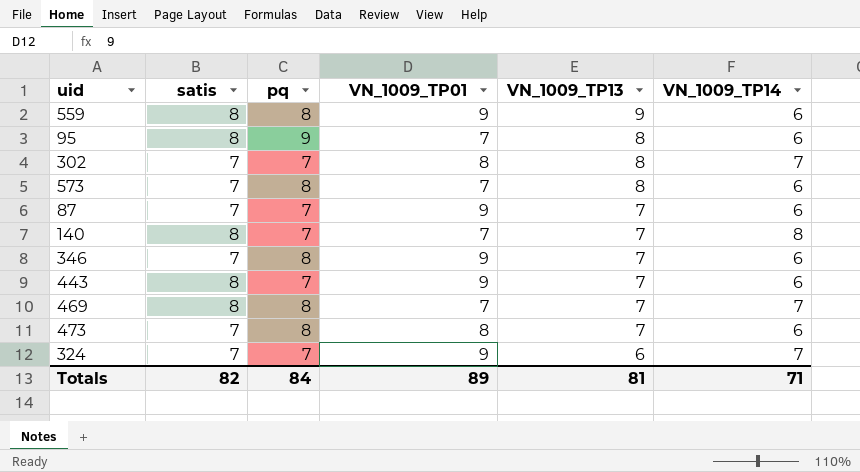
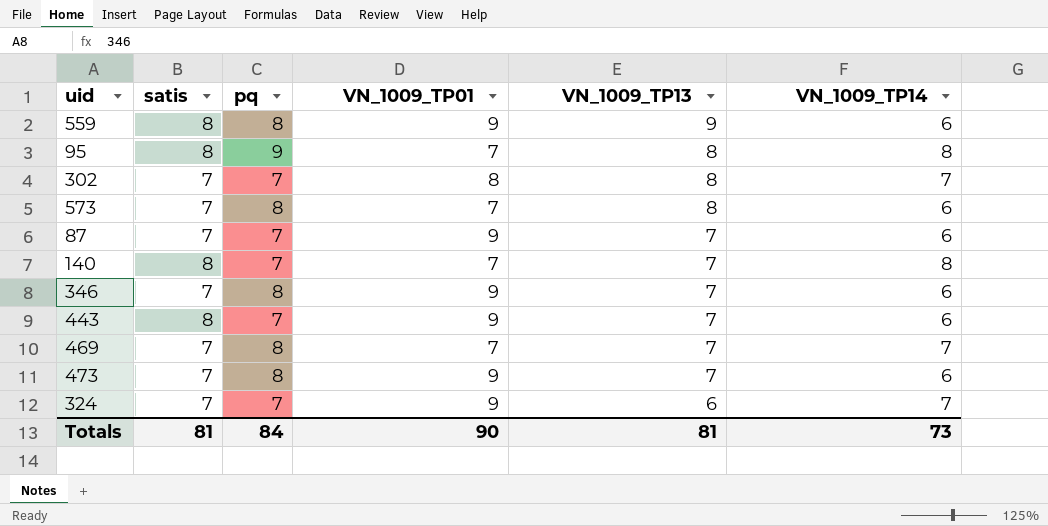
95 | VN_1009_TP14: 6 -> 8
469 | satis: 8 -> 7
473 | VN_1009_TP01: 8 -> 9
Totals | satis: 82 -> 81
Totals | VN_1009_TP01: 89 -> 90
Totals | VN_1009_TP14: 71 -> 73

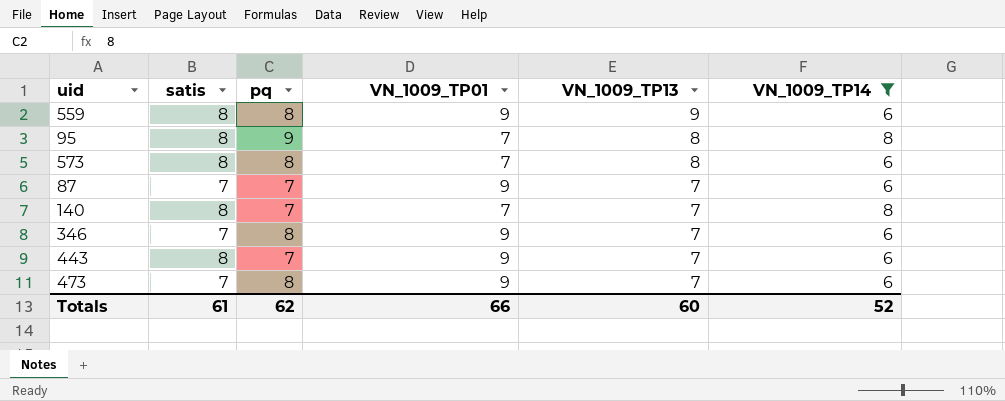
filter: none -> VN_1009_TP14 != 7
573 | satis: 7 -> 8
Totals | satis: 81 -> 61
Totals | pq: 84 -> 62
Totals | VN_1009_TP01: 90 -> 66
Totals | VN_1009_TP13: 81 -> 60
Totals | VN_1009_TP14: 73 -> 52

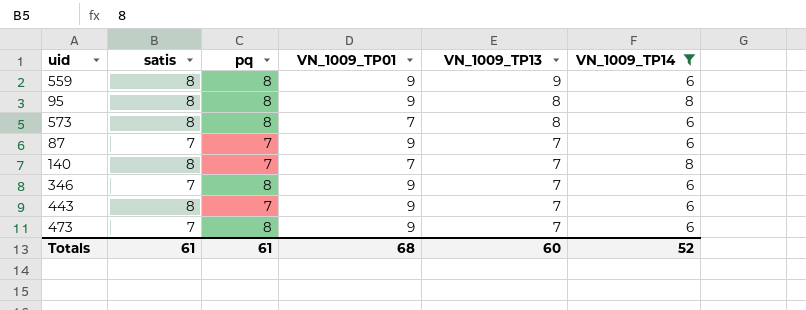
95 | pq: 9 -> 8
95 | VN_1009_TP01: 7 -> 9
Totals | pq: 62 -> 61
Totals | VN_1009_TP01: 66 -> 68

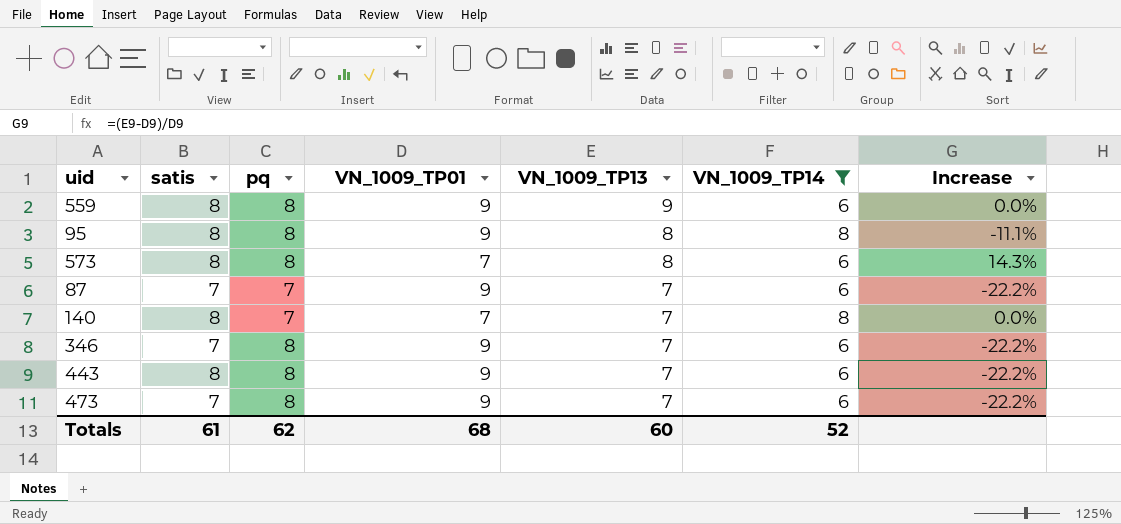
column Increase | formula: none -> ([VN_1009_TP13] - [VN_1009_TP01]) / [VN_1009_TP01]
443 | pq: 7 -> 8
Totals | pq: 61 -> 62

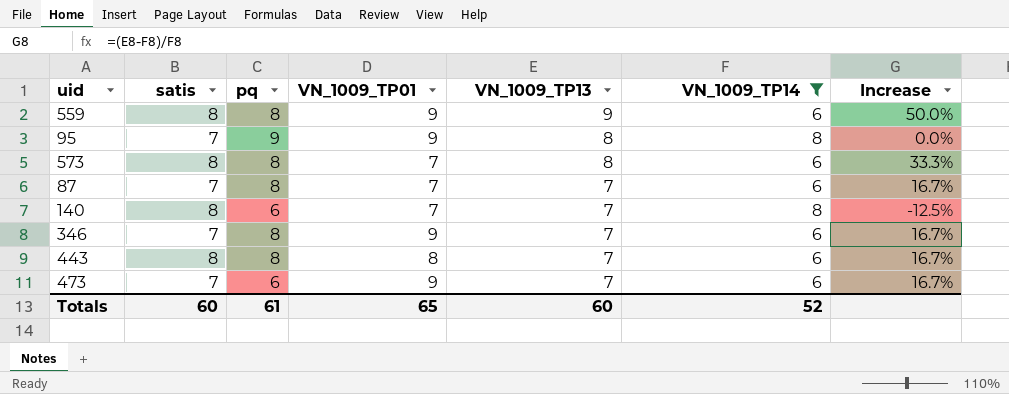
column Increase | formula: ([VN_1009_TP13] - [VN_1009_TP01]) / [VN_1009_TP01] -> ([VN_1009_TP13] - [VN_1009_TP14]) / [VN_1009_TP14]
95 | satis: 8 -> 7
95 | pq: 8 -> 9
87 | pq: 7 -> 8
87 | VN_1009_TP01: 9 -> 7
140 | pq: 7 -> 6
443 | VN_1009_TP01: 9 -> 8
473 | pq: 8 -> 6
Totals | satis: 61 -> 60
Totals | pq: 62 -> 61
Totals | VN_1009_TP01: 68 -> 65

